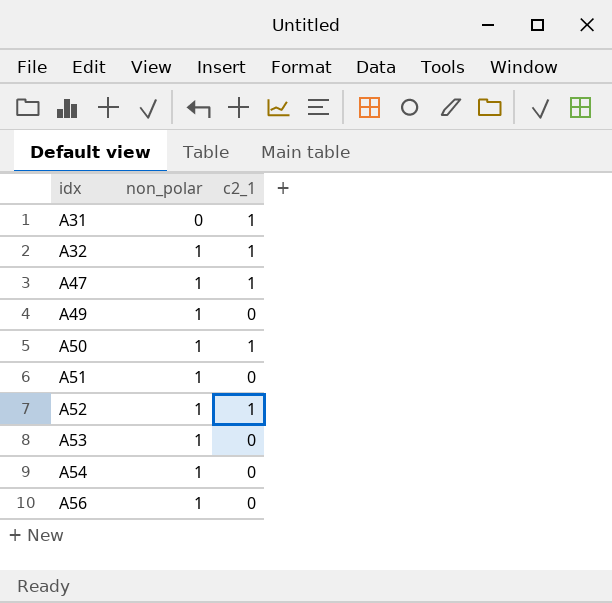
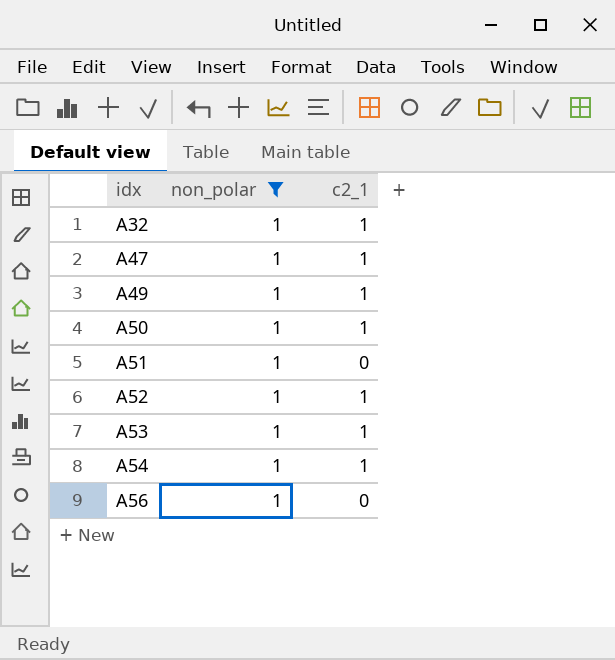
filter: none -> non_polar = 1
A49 | c2_1: 0 -> 1
A53 | c2_1: 0 -> 1
A54 | c2_1: 0 -> 1

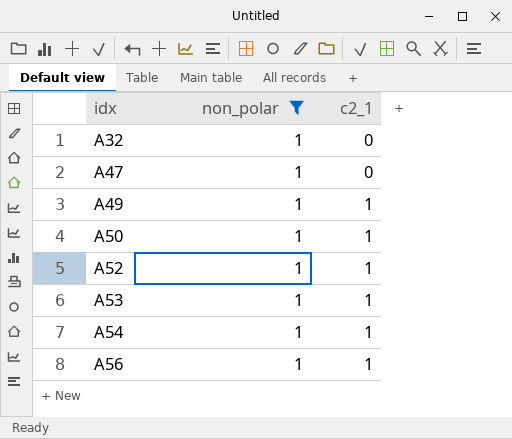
row A51: 1 | 0 -> none
A32 | c2_1: 1 -> 0
A47 | c2_1: 1 -> 0
A56 | c2_1: 0 -> 1

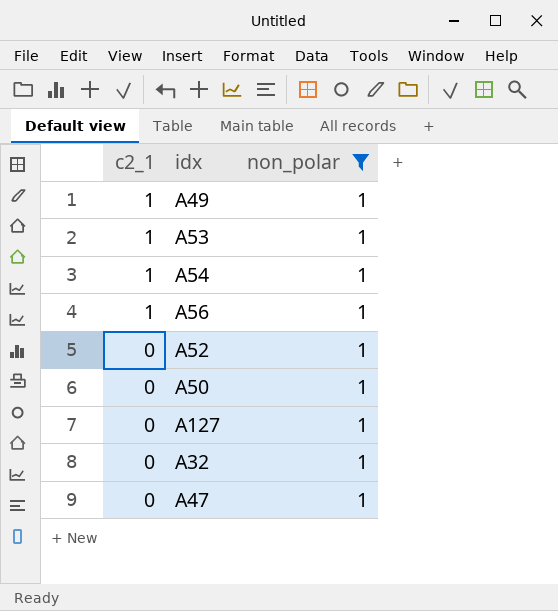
row order: idx ascending -> c2_1 descending
column c2_1 | position: 3 -> 1
A52 | c2_1: 1 -> 0
A50 | c2_1: 1 -> 0
row A127: none -> 0 | 1

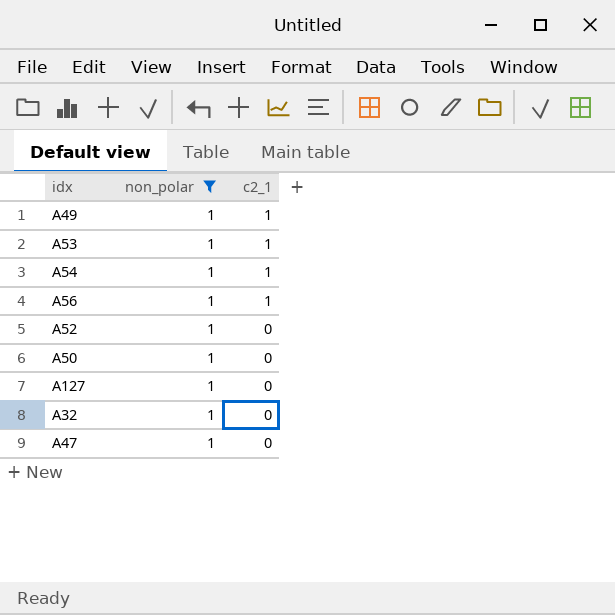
column c2_1 | position: 1 -> 3

